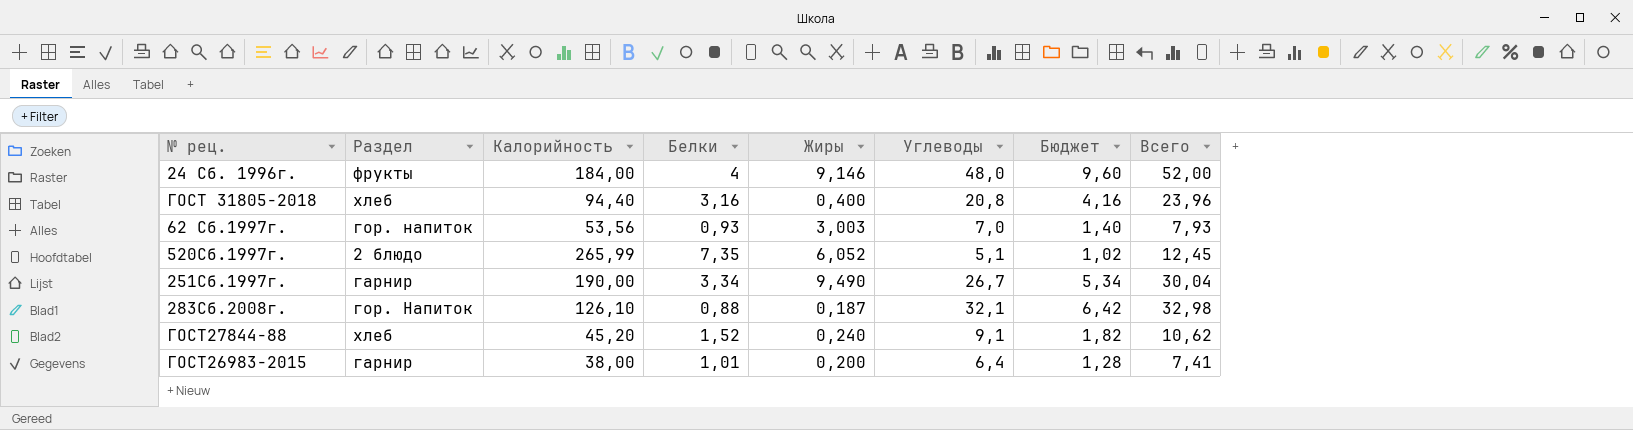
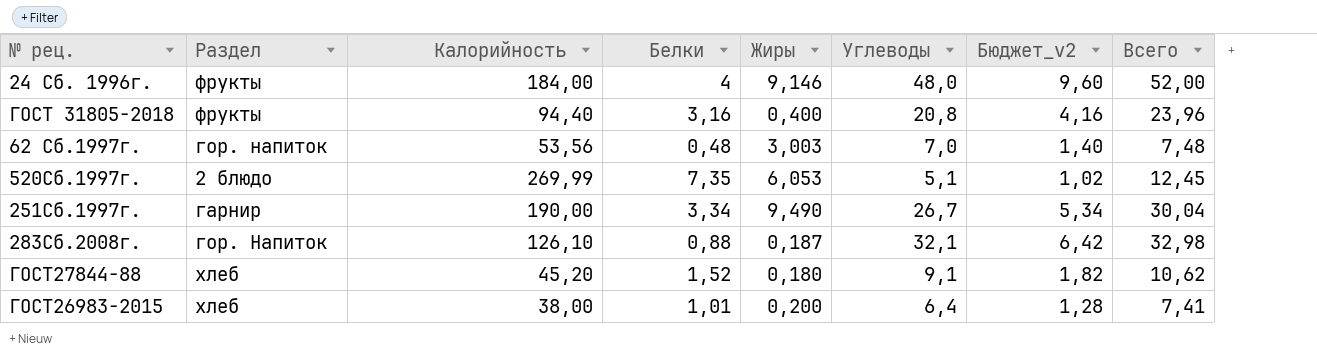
column name: Бюджет -> Бюджет_v2
ГОСТ 31805-2018 | Раздел: хлеб -> фрукты
62 Сб.1997г. | Белки: 0,93 -> 0,48
62 Сб.1997г. | Всего: 7,93 -> 7,48
520Сб.1997г. | Калорийность: 265,99 -> 269,99
520Сб.1997г. | Жиры: 6,052 -> 6,053
ГОСТ27844-88 | Жиры: 0,240 -> 0,180
ГОСТ26983-2015 | Раздел: гарнир -> хлеб

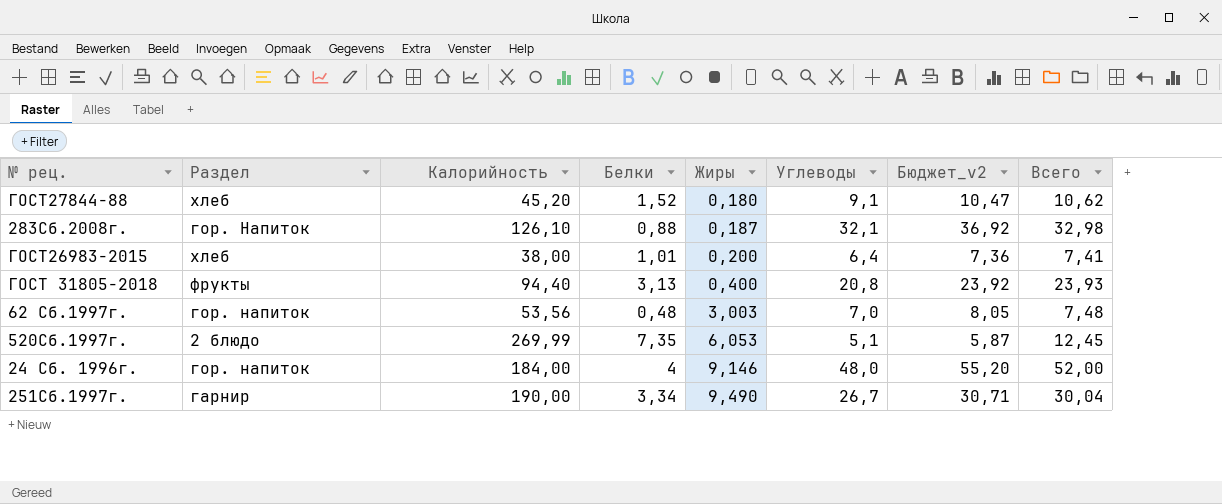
row order: none -> Жиры ascending
column Бюджет_v2 | formula: [Углеводы] * 0,2 -> [Углеводы] * 1,15
ГОСТ 31805-2018 | Белки: 3,16 -> 3,13
ГОСТ 31805-2018 | Всего: 23,96 -> 23,93
24 Сб. 1996г. | Раздел: фрукты -> гор. напиток

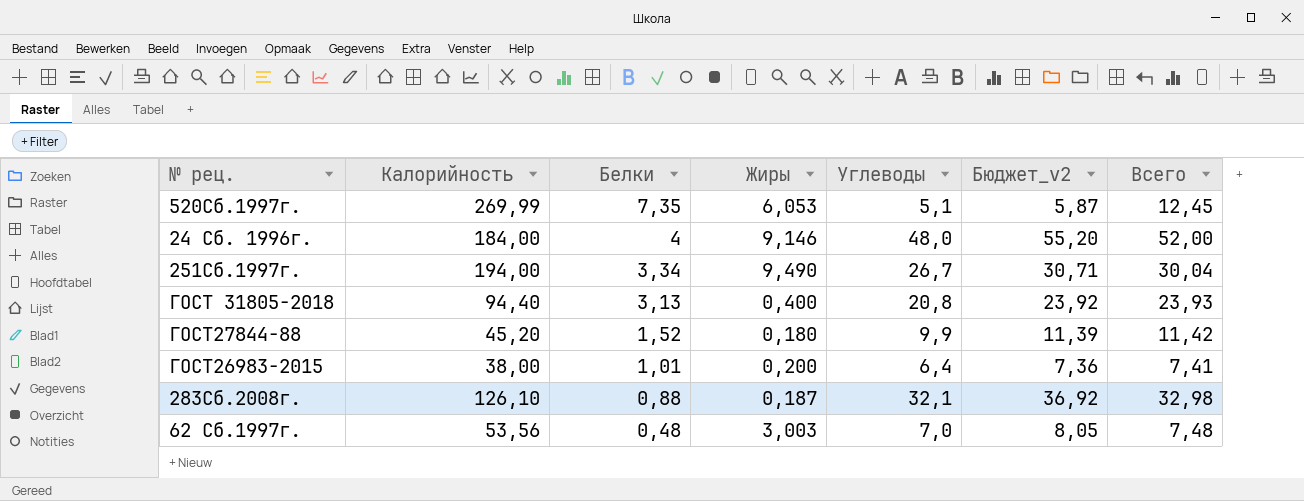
row order: Жиры ascending -> Белки descending
column Раздел | position: 2 -> none
251Сб.1997г. | Калорийность: 190,00 -> 194,00
ГОСТ27844-88 | Углеводы: 9,1 -> 9,9
ГОСТ27844-88 | Бюджет_v2: 10,47 -> 11,39
ГОСТ27844-88 | Всего: 10,62 -> 11,42

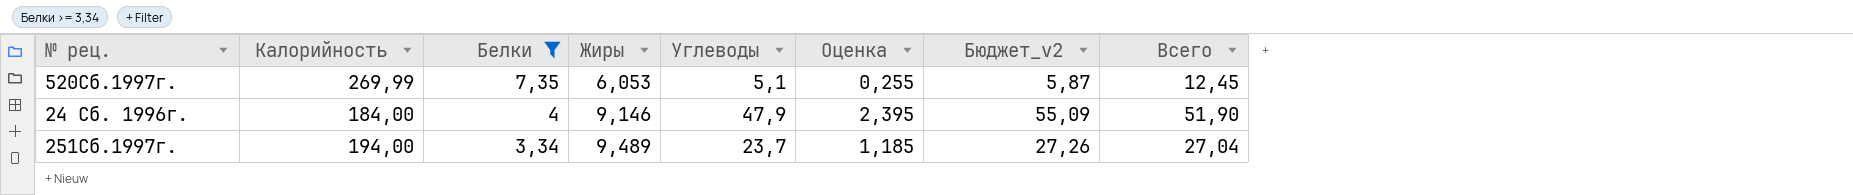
filter: none -> Белки >= 3,34
column Оценка | formula: none -> [Углеводы] * 0,05
24 Сб. 1996г. | Углеводы: 48,0 -> 47,9
24 Сб. 1996г. | Бюджет_v2: 55,20 -> 55,09
24 Сб. 1996г. | Всего: 52,00 -> 51,90
251Сб.1997г. | Жиры: 9,490 -> 9,489
251Сб.1997г. | Углеводы: 26,7 -> 23,7
251Сб.1997г. | Бюджет_v2: 30,71 -> 27,26
251Сб.1997г. | Всего: 30,04 -> 27,04

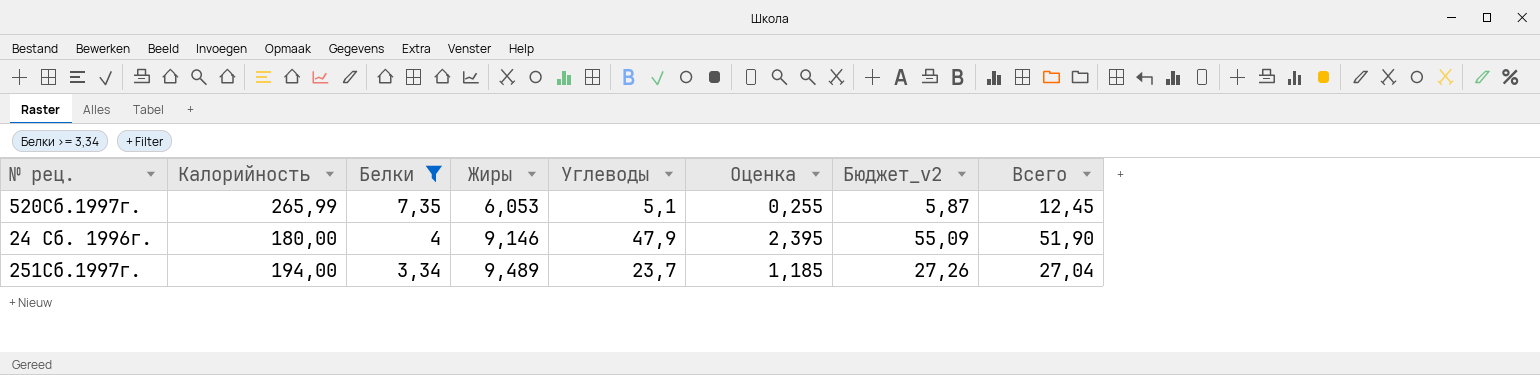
520Сб.1997г. | Калорийность: 269,99 -> 265,99
24 Сб. 1996г. | Калорийность: 184,00 -> 180,00

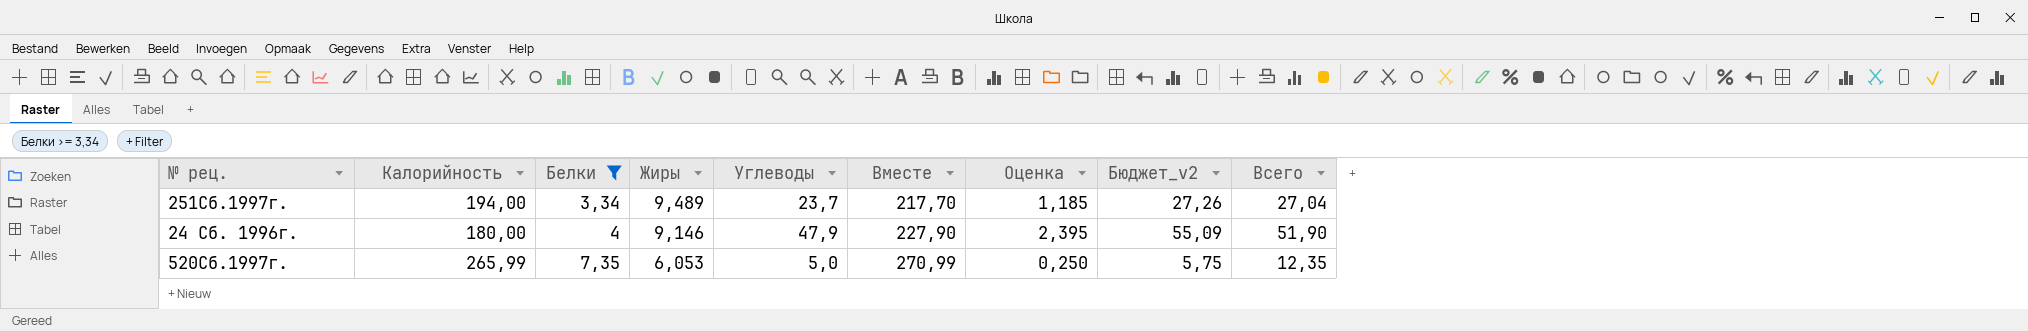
row order: Белки descending -> Белки ascending
column Вместе | formula: none -> [Калорийность] + [Углеводы]
520Сб.1997г. | Углеводы: 5,1 -> 5,0
520Сб.1997г. | Оценка: 0,255 -> 0,250
520Сб.1997г. | Бюджет_v2: 5,87 -> 5,75
520Сб.1997г. | Всего: 12,45 -> 12,35

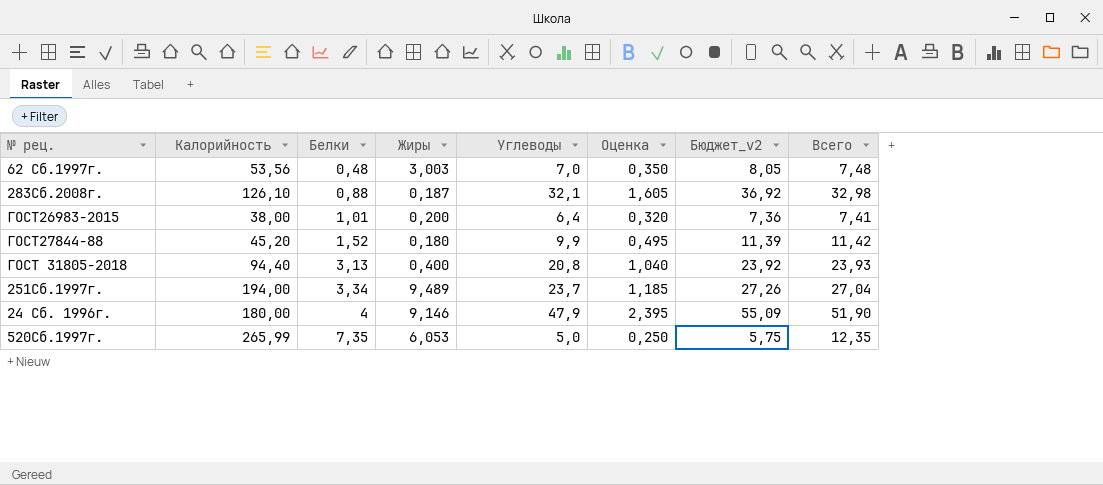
filter: Белки >= 3,34 -> none
column Вместе | formula: [Калорийность] + [Углеводы] -> none

